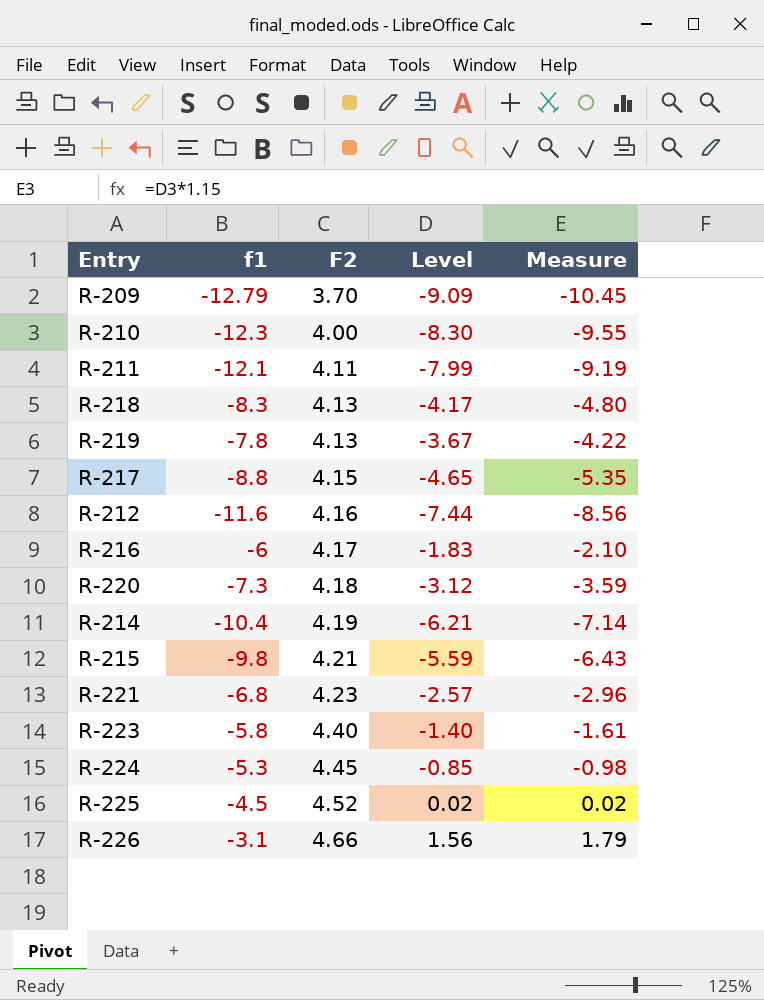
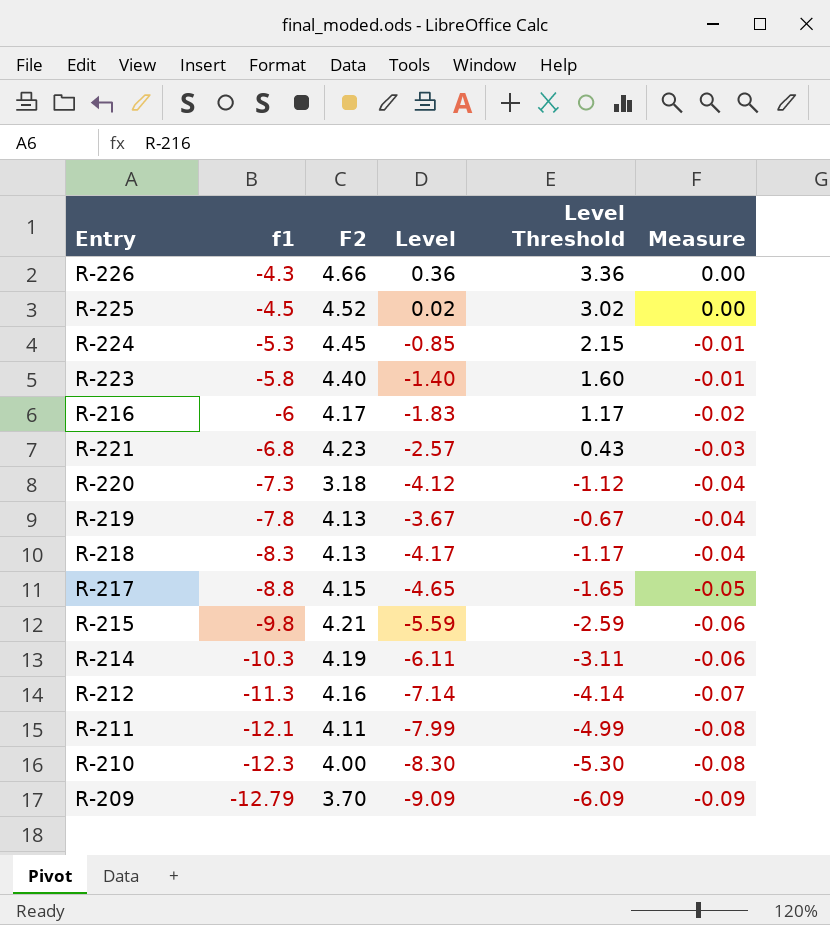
row order: F2 ascending -> f1 descending
column Level Threshold | formula: none -> [Level] + 3
column Measure | formula: [Level] * 1.15 -> [Level] * 0.01
R-226 | f1: -3.1 -> -4.3
R-226 | Level: 1.56 -> 0.36
R-220 | F2: 4.18 -> 3.18
R-220 | Level: -3.12 -> -4.12
R-214 | f1: -10.4 -> -10.3
R-214 | Level: -6.21 -> -6.11
R-212 | f1: -11.6 -> -11.3
R-212 | Level: -7.44 -> -7.14

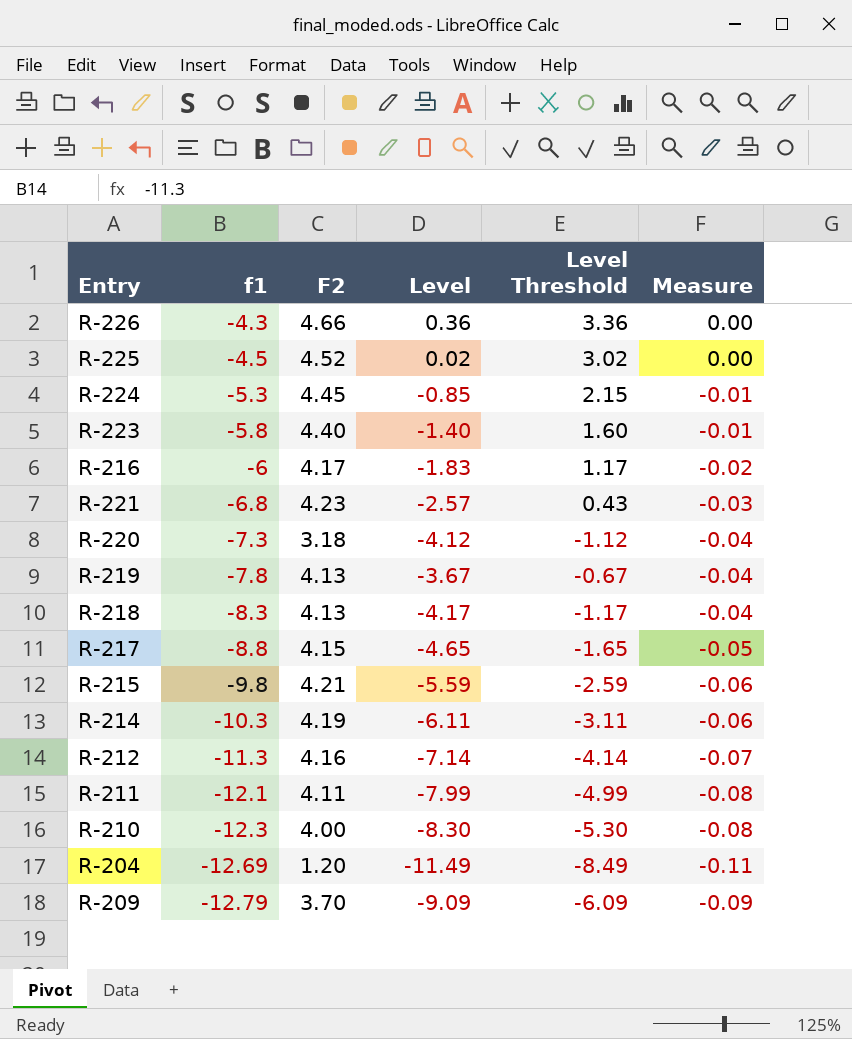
row R-204: none -> -12.69 | 1.20 | -11.49 | -8.49 | -0.11

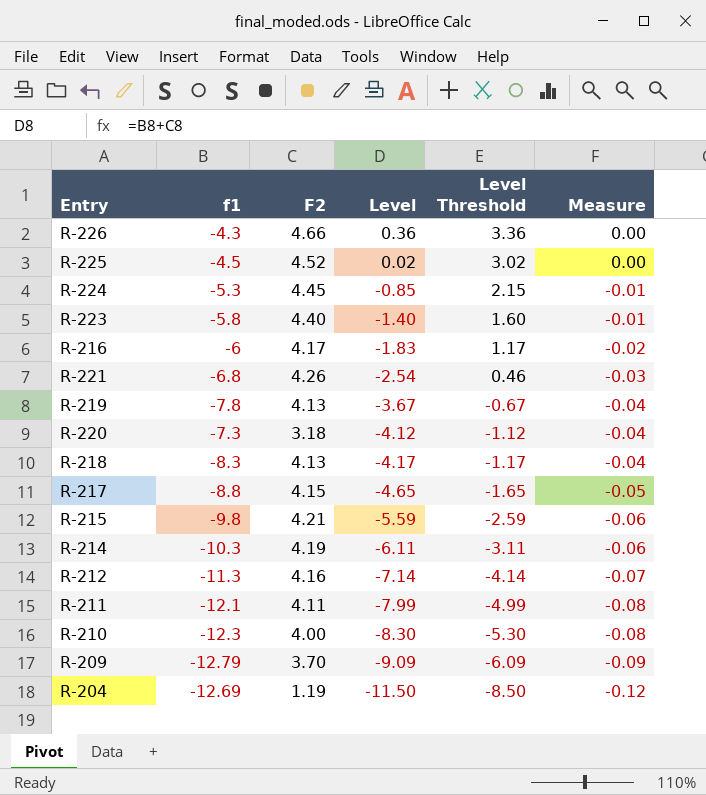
row order: f1 descending -> Level descending
R-221 | F2: 4.23 -> 4.26
R-221 | Level: -2.57 -> -2.54
R-221 | Level Threshold: 0.43 -> 0.46
R-204 | F2: 1.20 -> 1.19
R-204 | Level: -11.49 -> -11.50
R-204 | Level Threshold: -8.49 -> -8.50
R-204 | Measure: -0.11 -> -0.12

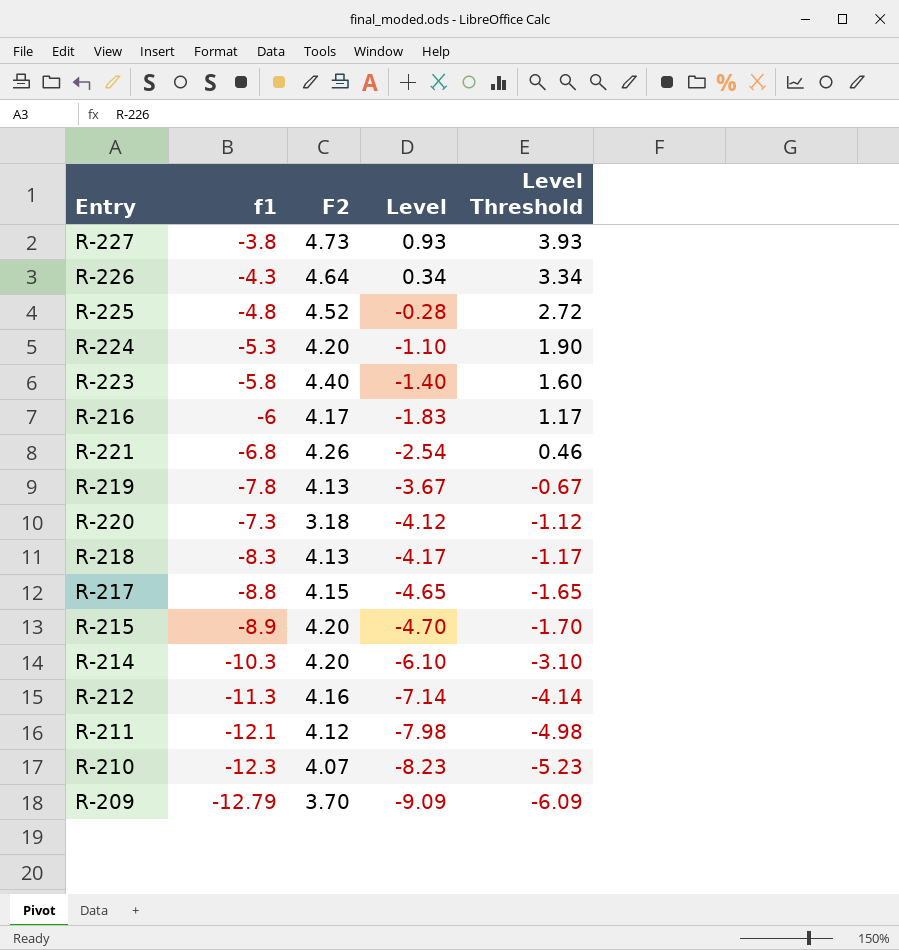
column Measure | formula: [Level] * 0.01 -> none
row R-204: -12.69 | 1.19 | -11.50 | -8.50 | -0.12 -> none
row R-227: none -> -3.8 | 4.73 | 0.93 | 3.93
R-226 | F2: 4.66 -> 4.64
R-226 | Level: 0.36 -> 0.34
R-226 | Level Threshold: 3.36 -> 3.34
R-225 | f1: -4.5 -> -4.8
R-225 | Level: 0.02 -> -0.28
R-225 | Level Threshold: 3.02 -> 2.72
R-224 | F2: 4.45 -> 4.20
R-224 | Level: -0.85 -> -1.10
R-224 | Level Threshold: 2.15 -> 1.90
R-215 | f1: -9.8 -> -8.9
R-215 | F2: 4.21 -> 4.20
R-215 | Level: -5.59 -> -4.70
R-215 | Level Threshold: -2.59 -> -1.70
R-214 | F2: 4.19 -> 4.20
R-214 | Level: -6.11 -> -6.10
R-214 | Level Threshold: -3.11 -> -3.10
R-211 | F2: 4.11 -> 4.12
R-211 | Level: -7.99 -> -7.98
R-211 | Level Threshold: -4.99 -> -4.98
R-210 | F2: 4.00 -> 4.07
R-210 | Level: -8.30 -> -8.23
R-210 | Level Threshold: -5.30 -> -5.23

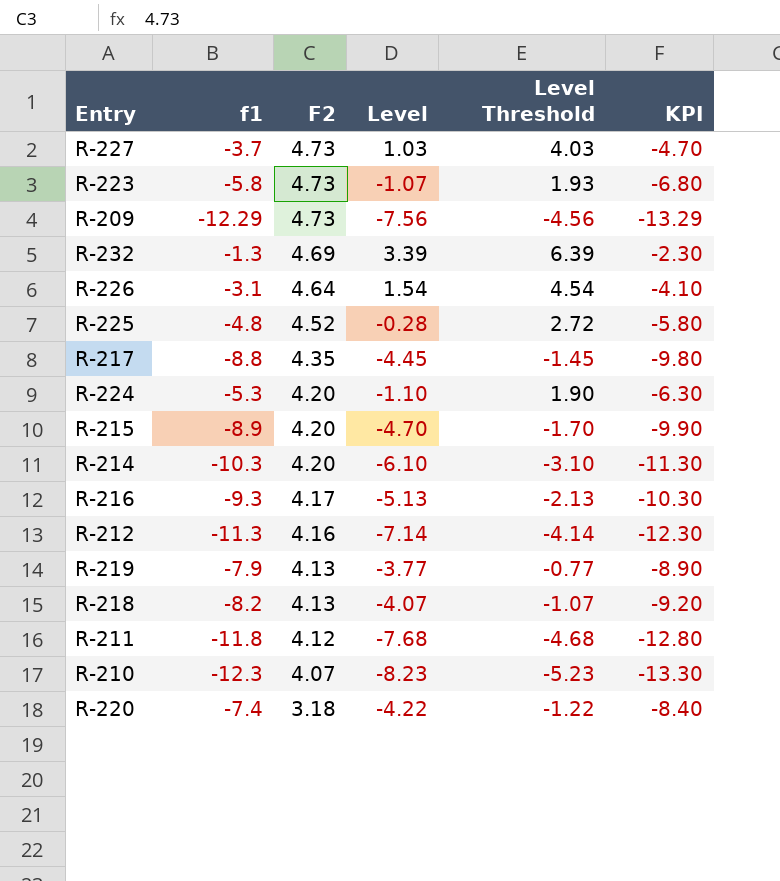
row order: Level descending -> F2 descending
column KPI | formula: none -> [f1] - 1
row R-221: -6.8 | 4.26 | -2.54 | 0.46 -> none
R-227 | f1: -3.8 -> -3.7
R-227 | Level: 0.93 -> 1.03
R-227 | Level Threshold: 3.93 -> 4.03
R-223 | F2: 4.40 -> 4.73
R-223 | Level: -1.40 -> -1.07
R-223 | Level Threshold: 1.60 -> 1.93
R-209 | f1: -12.79 -> -12.29
R-209 | F2: 3.70 -> 4.73
R-209 | Level: -9.09 -> -7.56
R-209 | Level Threshold: -6.09 -> -4.56
row R-232: none -> -1.3 | 4.69 | 3.39 | 6.39 | -2.30
R-226 | f1: -4.3 -> -3.1
R-226 | Level: 0.34 -> 1.54
R-226 | Level Threshold: 3.34 -> 4.54
R-217 | F2: 4.15 -> 4.35
R-217 | Level: -4.65 -> -4.45
R-217 | Level Threshold: -1.65 -> -1.45
R-216 | f1: -6 -> -9.3
R-216 | Level: -1.83 -> -5.13
R-216 | Level Threshold: 1.17 -> -2.13
R-219 | f1: -7.8 -> -7.9
R-219 | Level: -3.67 -> -3.77
R-219 | Level Threshold: -0.67 -> -0.77
R-218 | f1: -8.3 -> -8.2
R-218 | Level: -4.17 -> -4.07
R-218 | Level Threshold: -1.17 -> -1.07
R-211 | f1: -12.1 -> -11.8
R-211 | Level: -7.98 -> -7.68
R-211 | Level Threshold: -4.98 -> -4.68
R-220 | f1: -7.3 -> -7.4
R-220 | Level: -4.12 -> -4.22
R-220 | Level Threshold: -1.12 -> -1.22

